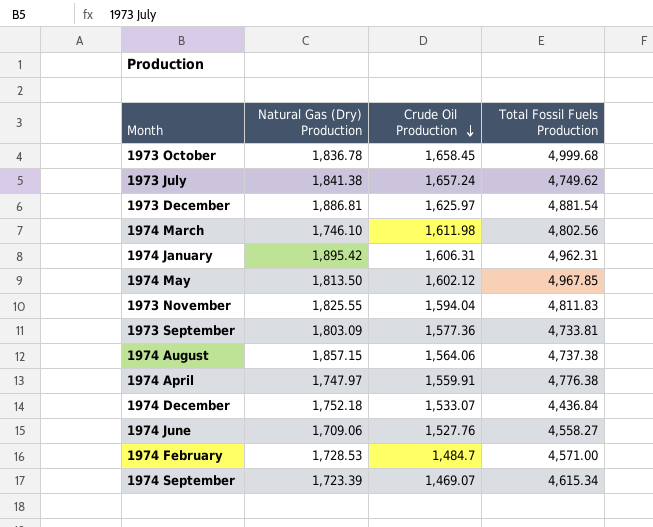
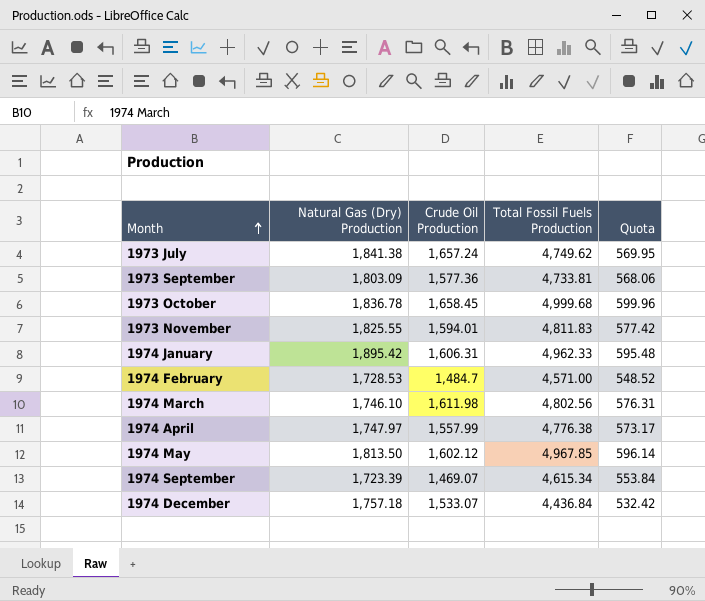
row order: Crude Oil Production descending -> Month ascending
column Quota | formula: none -> [Total Fossil Fuels Production] * 0.12
row 1973 December: 1,886.81 | 1,625.97 | 4,881.54 -> none
row 1974 August: 1,857.15 | 1,564.06 | 4,737.38 -> none
row 1974 June: 1,709.06 | 1,527.76 | 4,558.27 -> none
1973 November | Crude Oil Production: 1,594.04 -> 1,594.01
1974 January | Total Fossil Fuels Production: 4,962.31 -> 4,962.33
1974 April | Crude Oil Production: 1,559.91 -> 1,557.99
1974 December | Natural Gas (Dry) Production: 1,752.18 -> 1,757.18

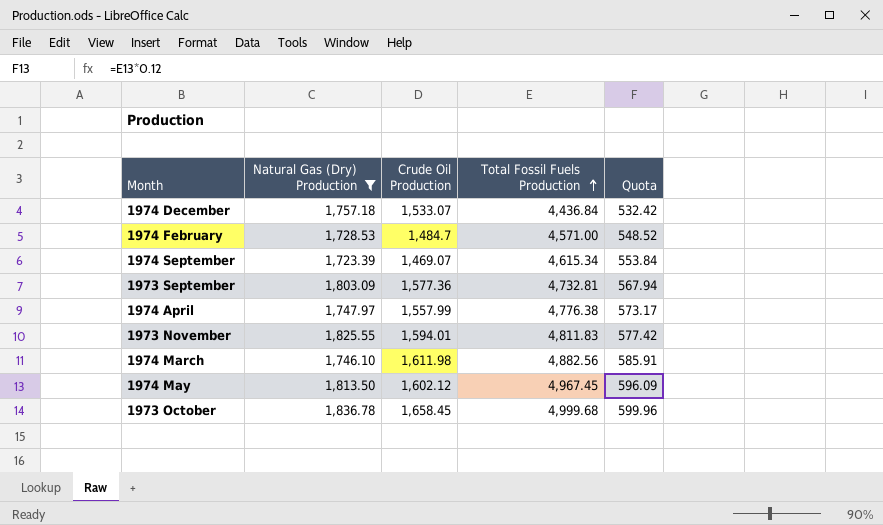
filter: none -> Natural Gas (Dry) Production <= 1,836.78
row order: Month ascending -> Total Fossil Fuels Production ascending
1973 September | Total Fossil Fuels Production: 4,733.81 -> 4,732.81
1973 September | Quota: 568.06 -> 567.94
1974 March | Total Fossil Fuels Production: 4,802.56 -> 4,882.56
1974 March | Quota: 576.31 -> 585.91
1974 May | Total Fossil Fuels Production: 4,967.85 -> 4,967.45
1974 May | Quota: 596.14 -> 596.09

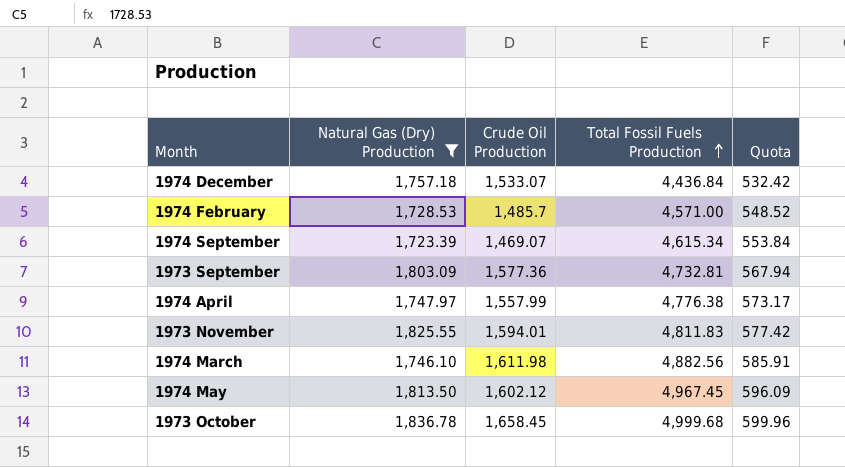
1974 February | Crude Oil Production: 1,484.7 -> 1,485.7

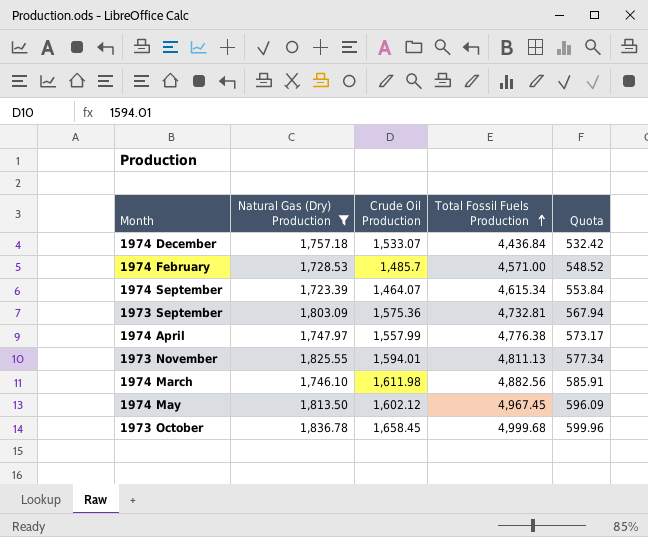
1974 September | Crude Oil Production: 1,469.07 -> 1,464.07
1973 September | Crude Oil Production: 1,577.36 -> 1,575.36
1973 November | Total Fossil Fuels Production: 4,811.83 -> 4,811.13
1973 November | Quota: 577.42 -> 577.34

